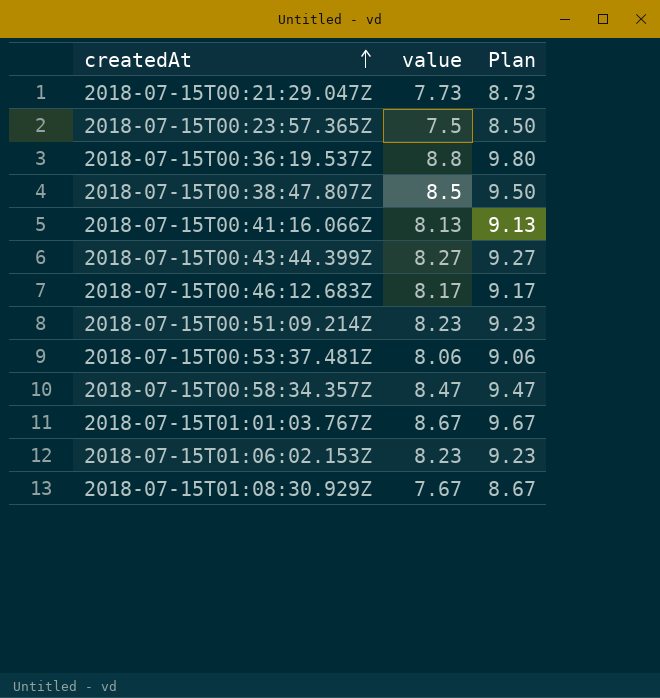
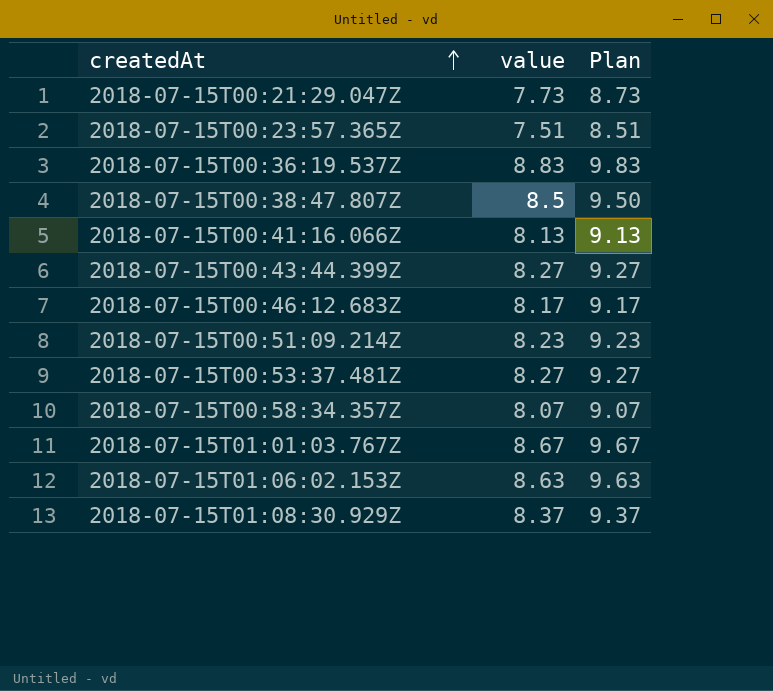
2018-07-15T00:23:57.365Z | value: 7.5 -> 7.51
2018-07-15T00:23:57.365Z | Plan: 8.50 -> 8.51
2018-07-15T00:36:19.537Z | value: 8.8 -> 8.83
2018-07-15T00:36:19.537Z | Plan: 9.80 -> 9.83
2018-07-15T00:53:37.481Z | value: 8.06 -> 8.27
2018-07-15T00:53:37.481Z | Plan: 9.06 -> 9.27
2018-07-15T00:58:34.357Z | value: 8.47 -> 8.07
2018-07-15T00:58:34.357Z | Plan: 9.47 -> 9.07
2018-07-15T01:06:02.153Z | value: 8.23 -> 8.63
2018-07-15T01:06:02.153Z | Plan: 9.23 -> 9.63
2018-07-15T01:08:30.929Z | value: 7.67 -> 8.37
2018-07-15T01:08:30.929Z | Plan: 8.67 -> 9.37

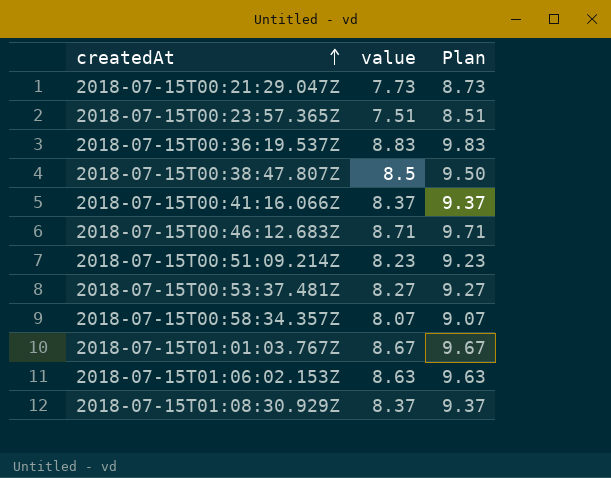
row 2018-07-15T00:43:44.399Z: 8.27 | 9.27 -> none
2018-07-15T00:41:16.066Z | value: 8.13 -> 8.37
2018-07-15T00:41:16.066Z | Plan: 9.13 -> 9.37
2018-07-15T00:46:12.683Z | value: 8.17 -> 8.71
2018-07-15T00:46:12.683Z | Plan: 9.17 -> 9.71

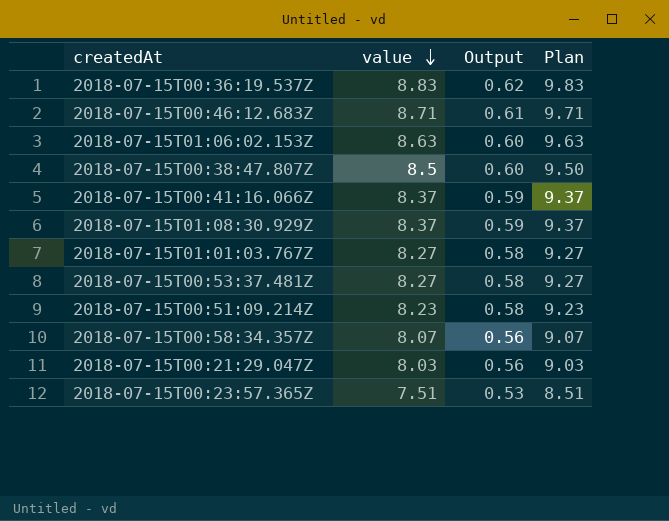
row order: createdAt ascending -> value descending
column Output | formula: none -> [value] * 0.07
2018-07-15T01:01:03.767Z | value: 8.67 -> 8.27
2018-07-15T01:01:03.767Z | Plan: 9.67 -> 9.27
2018-07-15T00:21:29.047Z | value: 7.73 -> 8.03
2018-07-15T00:21:29.047Z | Plan: 8.73 -> 9.03

